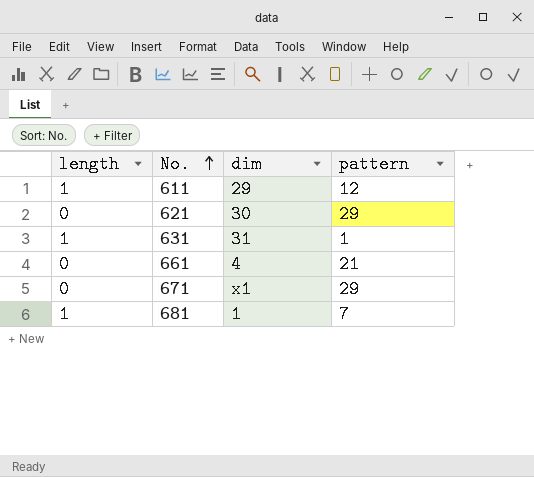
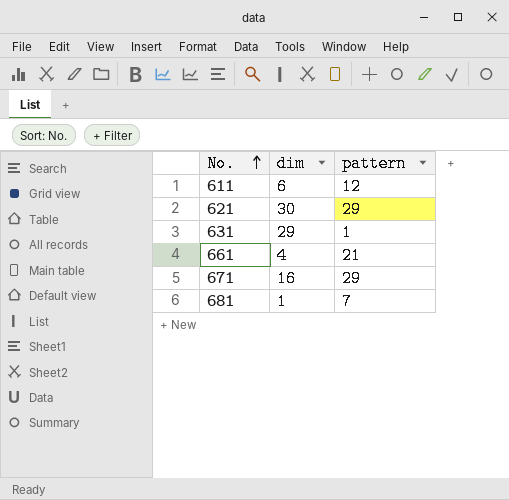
column length | position: 1 -> none
611 | dim: 29 -> 6
631 | dim: 31 -> 29
671 | dim: x1 -> 16

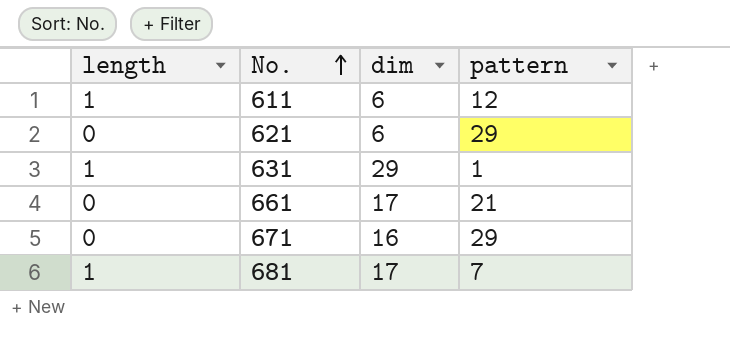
column length | position: none -> 1
621 | dim: 30 -> 6
661 | dim: 4 -> 17
681 | dim: 1 -> 17

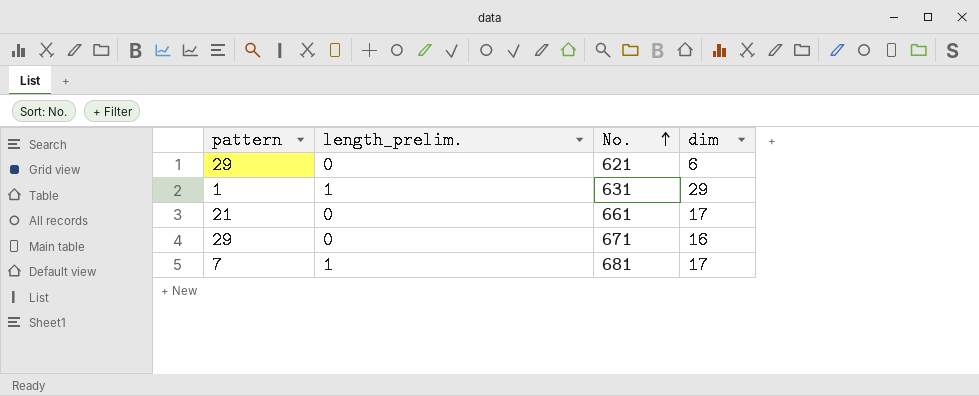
column pattern | position: 4 -> 1
column name: length -> length_prelim.
row 611: 1 | 6 | 12 -> none

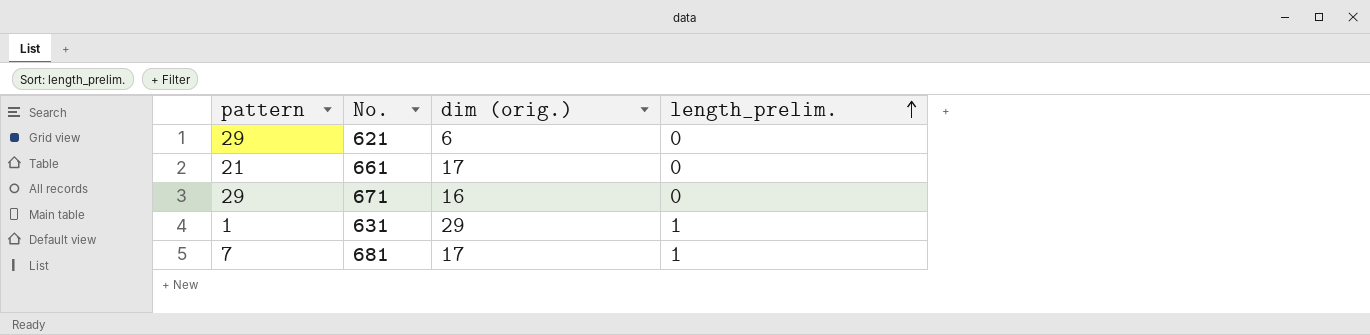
row order: No. ascending -> length_prelim. ascending
column name: dim -> dim (orig.)
column length_prelim. | position: 2 -> 4

